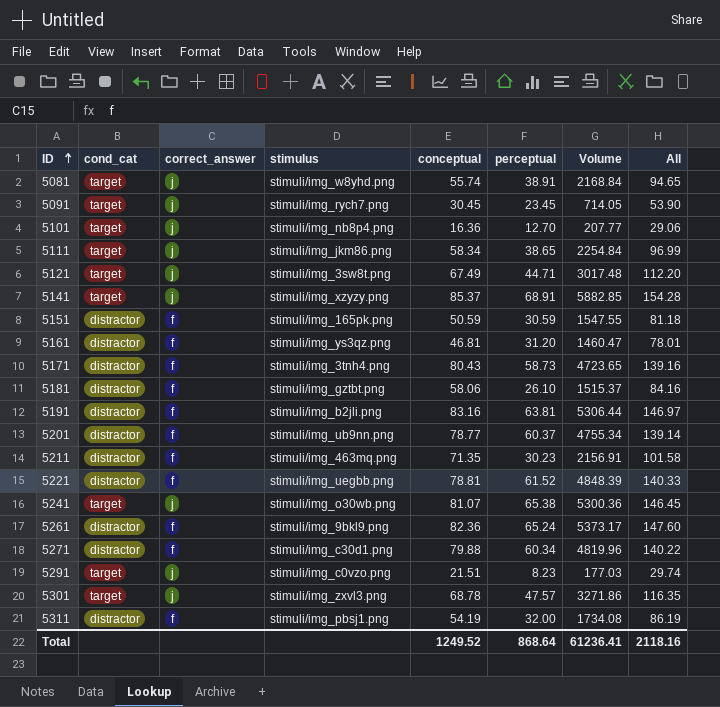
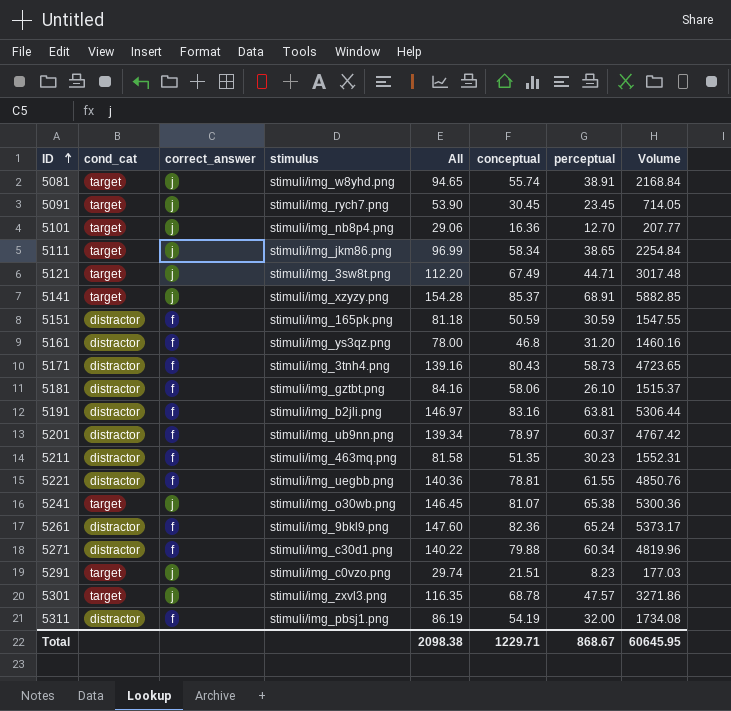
column All | position: 8 -> 5
5161 | All: 78.01 -> 78.00
5161 | conceptual: 46.81 -> 46.8
5161 | Volume: 1460.47 -> 1460.16
5201 | All: 139.14 -> 139.34
5201 | conceptual: 78.77 -> 78.97
5201 | Volume: 4755.34 -> 4767.42
5211 | All: 101.58 -> 81.58
5211 | conceptual: 71.35 -> 51.35
5211 | Volume: 2156.91 -> 1552.31
5221 | All: 140.33 -> 140.36
5221 | perceptual: 61.52 -> 61.55
5221 | Volume: 4848.39 -> 4850.76
Total | All: 2118.16 -> 2098.38
Total | conceptual: 1249.52 -> 1229.71
Total | perceptual: 868.64 -> 868.67
Total | Volume: 61236.41 -> 60645.95

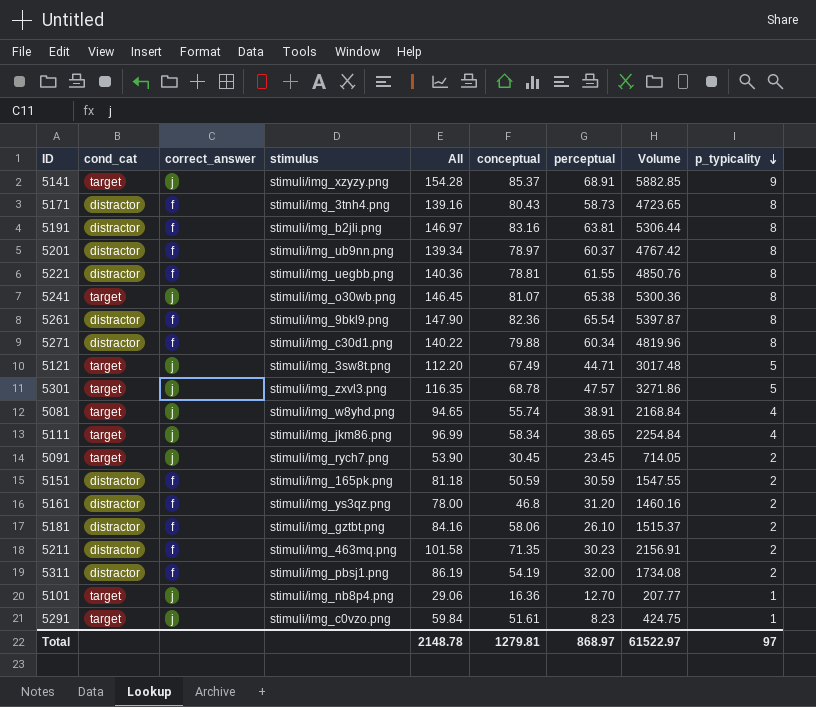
row order: ID ascending -> p_typicality descending
column p_typicality | position: none -> 9
5261 | All: 147.60 -> 147.90
5261 | perceptual: 65.24 -> 65.54
5261 | Volume: 5373.17 -> 5397.87
5211 | All: 81.58 -> 101.58
5211 | conceptual: 51.35 -> 71.35
5211 | Volume: 1552.31 -> 2156.91
5291 | All: 29.74 -> 59.84
5291 | conceptual: 21.51 -> 51.61
5291 | Volume: 177.03 -> 424.75
Total | All: 2098.38 -> 2148.78
Total | conceptual: 1229.71 -> 1279.81
Total | perceptual: 868.67 -> 868.97
Total | Volume: 60645.95 -> 61522.97

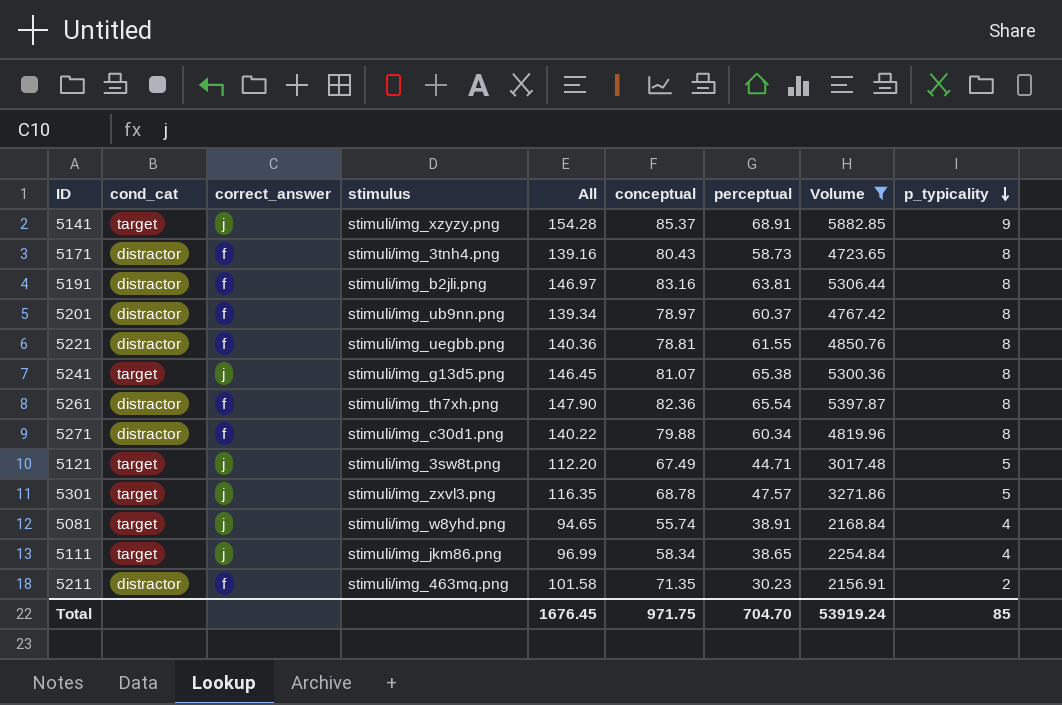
filter: none -> Volume >= 2156.91
5241 | stimulus: stimuli/img_o30wb.png -> stimuli/img_g13d5.png
5261 | stimulus: stimuli/img_9bkl9.png -> stimuli/img_th7xh.png
Total | All: 2148.78 -> 1676.45
Total | conceptual: 1279.81 -> 971.75
Total | perceptual: 868.97 -> 704.70
Total | Volume: 61522.97 -> 53919.24
Total | p_typicality: 97 -> 85

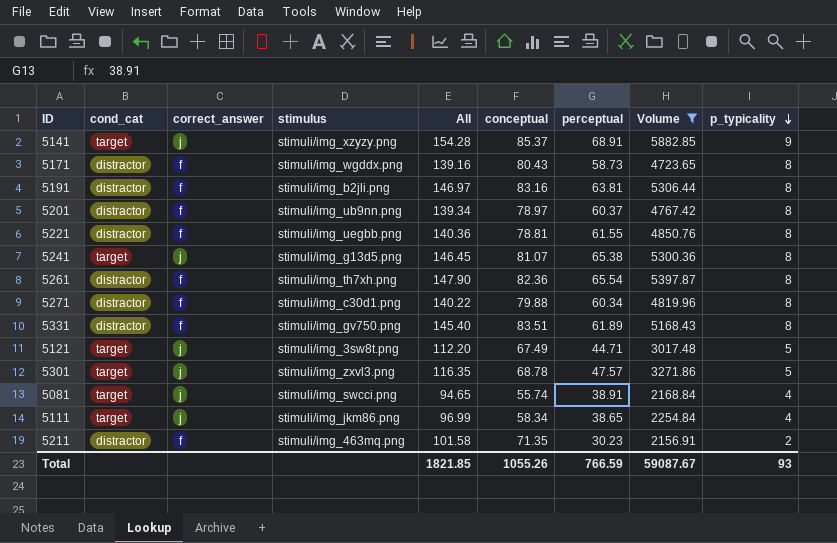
5171 | stimulus: stimuli/img_3tnh4.png -> stimuli/img_wgddx.png
row 5331: none -> distractor | f | stimuli/img_gv750.png | 145.40 | 83.51 | 61.89 | 5168.43 | 8
5081 | stimulus: stimuli/img_w8yhd.png -> stimuli/img_swcci.png
Total | All: 1676.45 -> 1821.85
Total | conceptual: 971.75 -> 1055.26
Total | perceptual: 704.70 -> 766.59
Total | Volume: 53919.24 -> 59087.67
Total | p_typicality: 85 -> 93

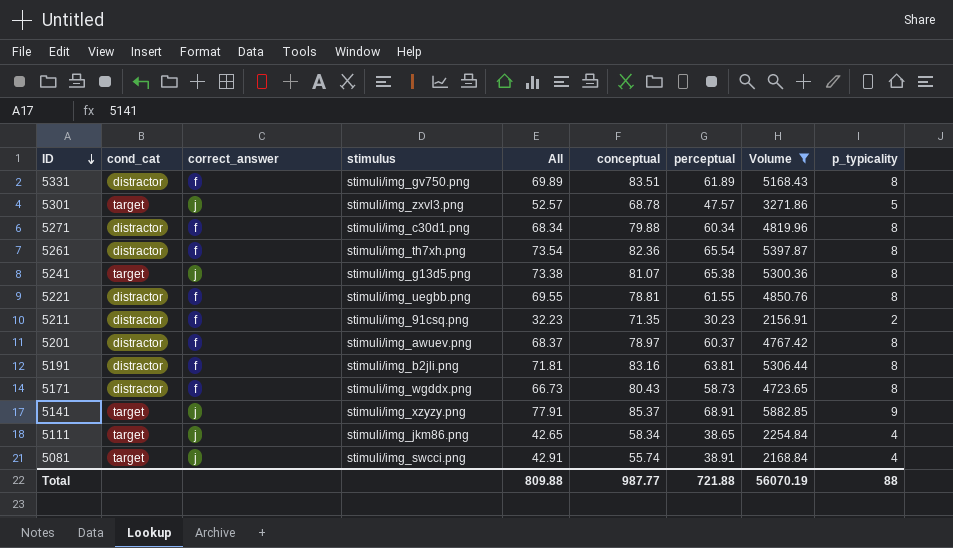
row order: p_typicality descending -> ID descending
column All | formula: [conceptual] + [perceptual] -> [perceptual] + [p_typicality]
row 5121: target | j | stimuli/img_3sw8t.png | 112.20 | 67.49 | 44.71 | 3017.48 | 5 -> none
5211 | stimulus: stimuli/img_463mq.png -> stimuli/img_91csq.png
5201 | stimulus: stimuli/img_ub9nn.png -> stimuli/img_awuev.png
Total | All: 1821.85 -> 809.88
Total | conceptual: 1055.26 -> 987.77
Total | perceptual: 766.59 -> 721.88
Total | Volume: 59087.67 -> 56070.19
Total | p_typicality: 93 -> 88

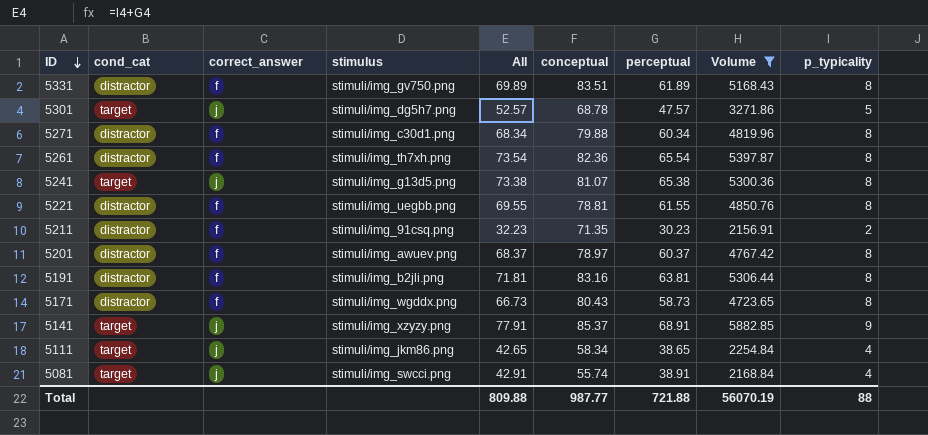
5301 | stimulus: stimuli/img_zxvl3.png -> stimuli/img_dg5h7.png

